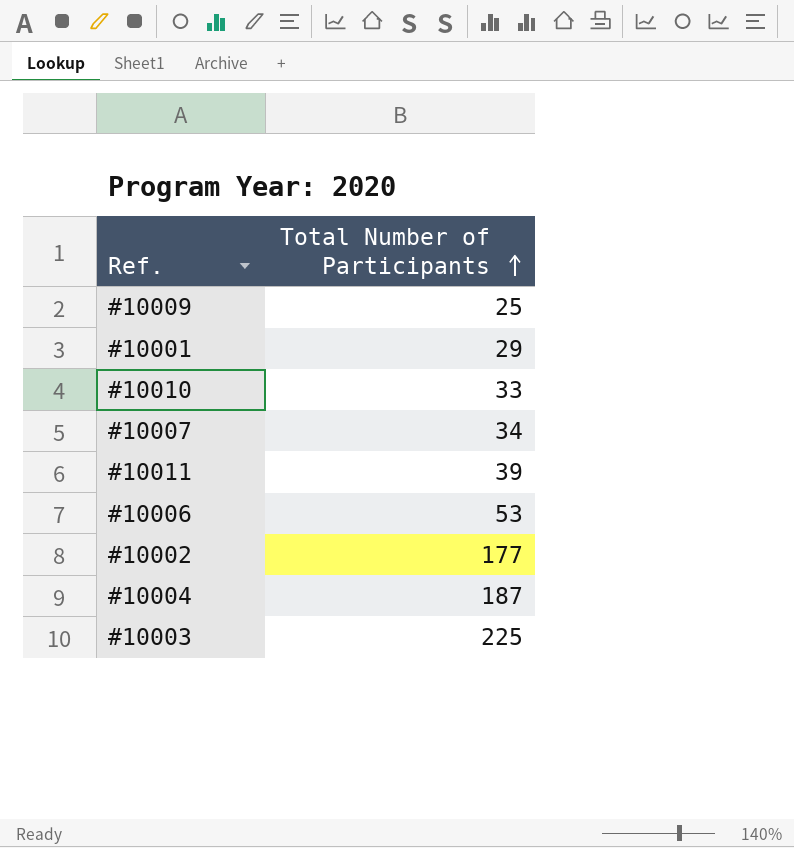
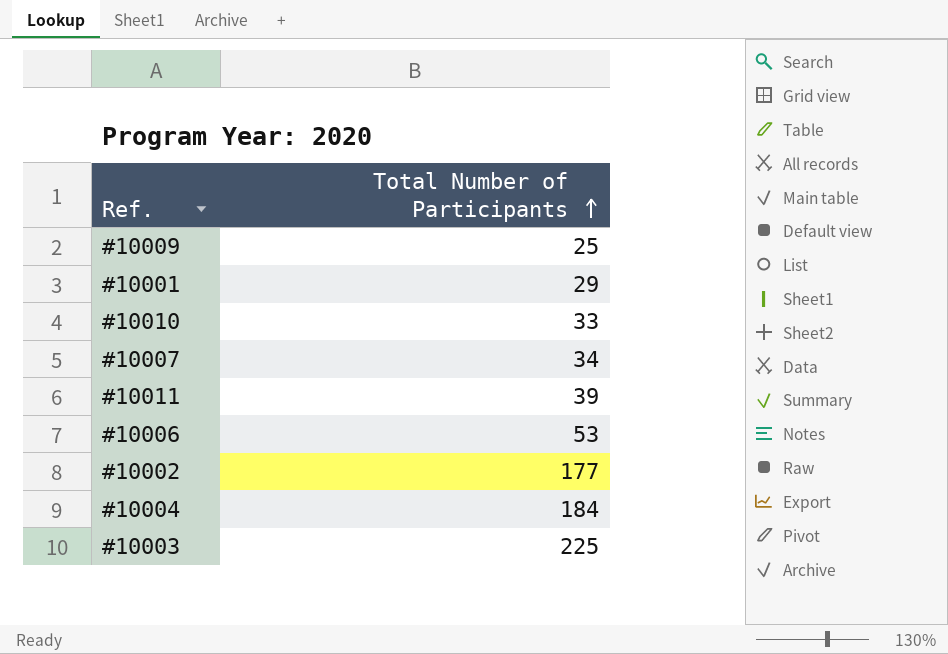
#10004 | Total Number of Participants: 187 -> 184

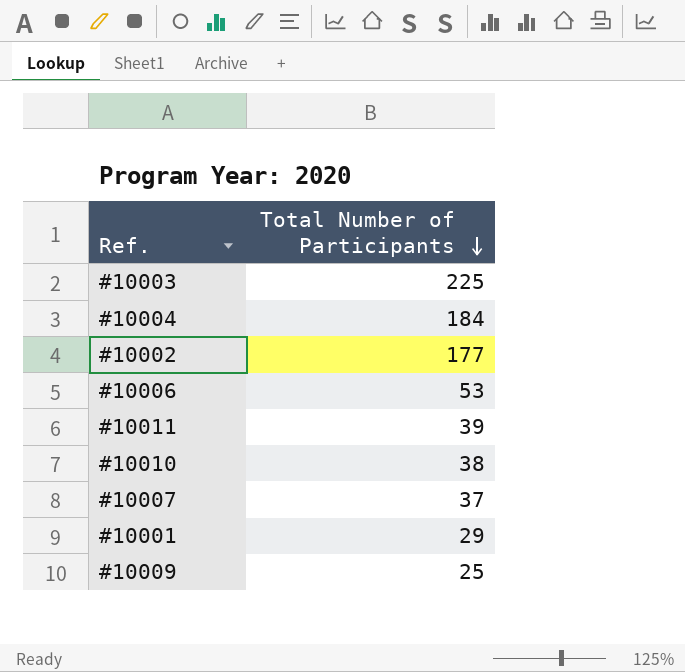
row order: Total Number of Participants ascending -> Total Number of Participants descending
#10010 | Total Number of Participants: 33 -> 38
#10007 | Total Number of Participants: 34 -> 37

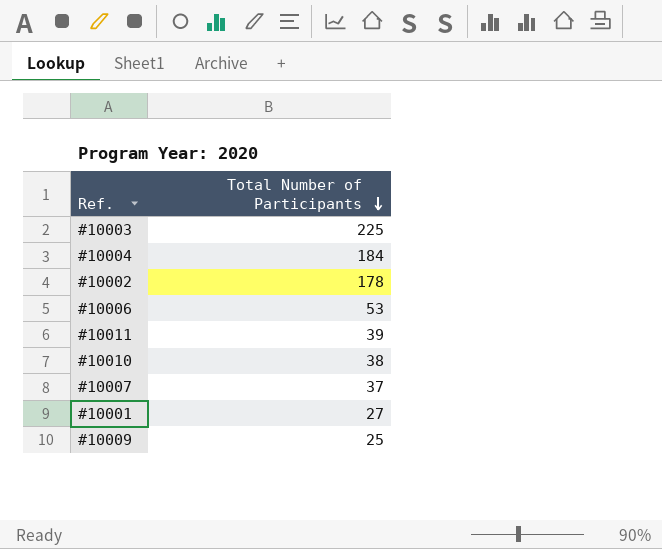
#10002 | Total Number of Participants: 177 -> 178
#10001 | Total Number of Participants: 29 -> 27

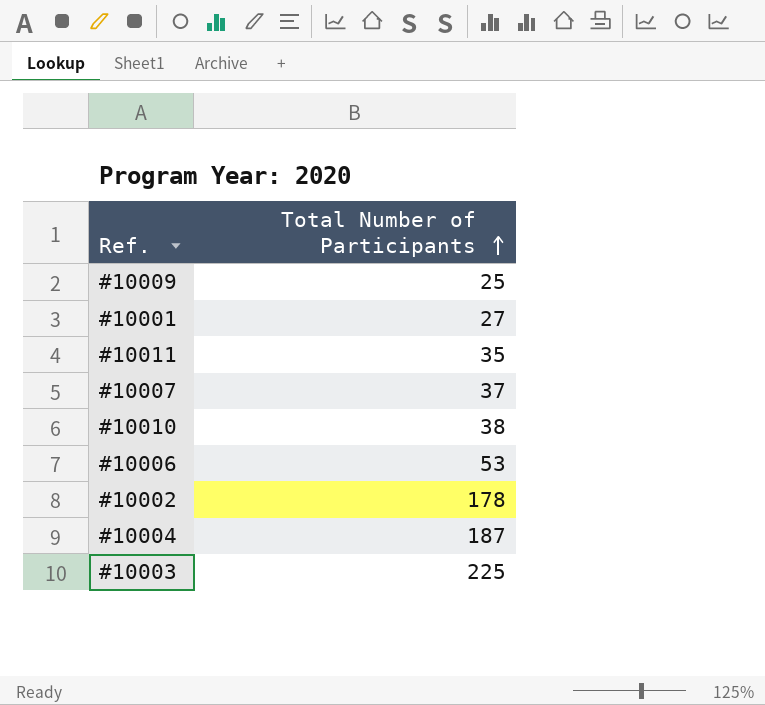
row order: Total Number of Participants descending -> Total Number of Participants ascending
#10011 | Total Number of Participants: 39 -> 35
#10004 | Total Number of Participants: 184 -> 187

